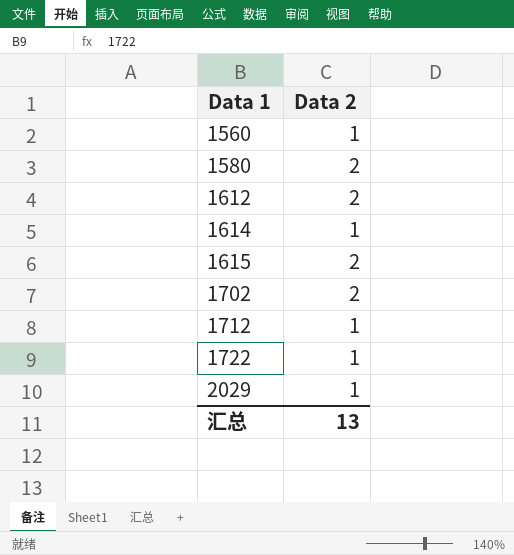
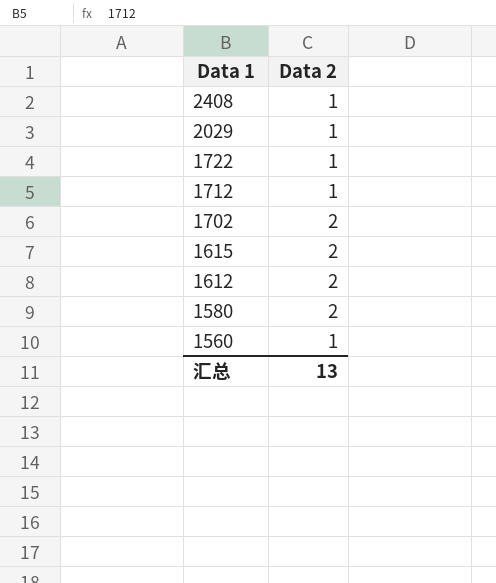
row order: Data 1 ascending -> Data 1 descending
row 1614: 1 -> none
row 2408: none -> 1

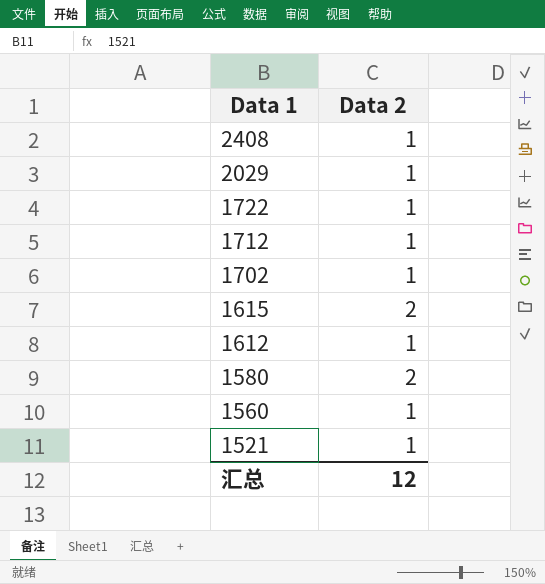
1702 | Data 2: 2 -> 1
1612 | Data 2: 2 -> 1
row 1521: none -> 1
汇总 | Data 2: 13 -> 12

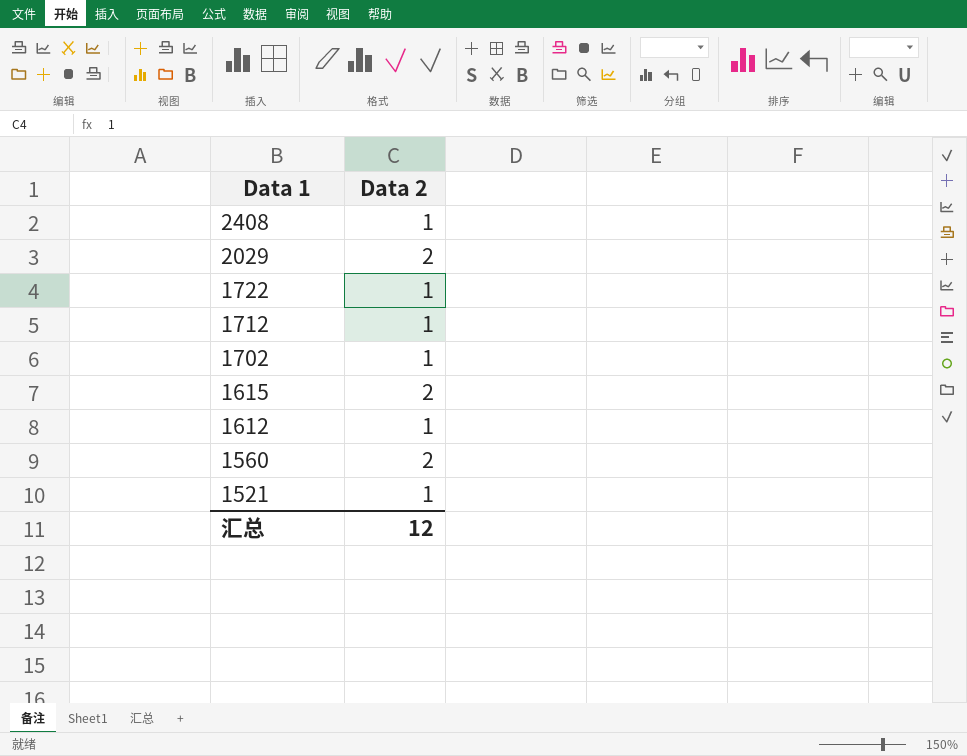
row 1580: 2 -> none
2029 | Data 2: 1 -> 2
1560 | Data 2: 1 -> 2

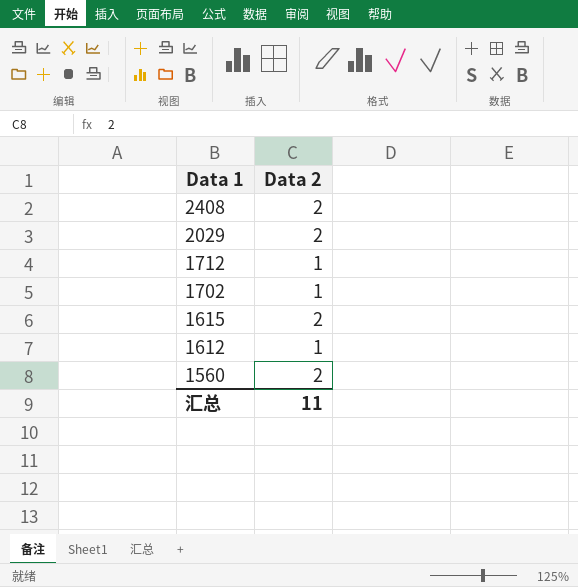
row 1722: 1 -> none
row 1521: 1 -> none
2408 | Data 2: 1 -> 2
汇总 | Data 2: 12 -> 11

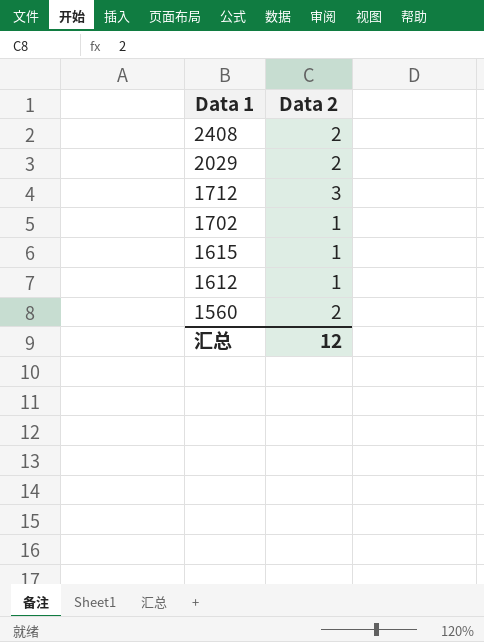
1712 | Data 2: 1 -> 3
1615 | Data 2: 2 -> 1
汇总 | Data 2: 11 -> 12

